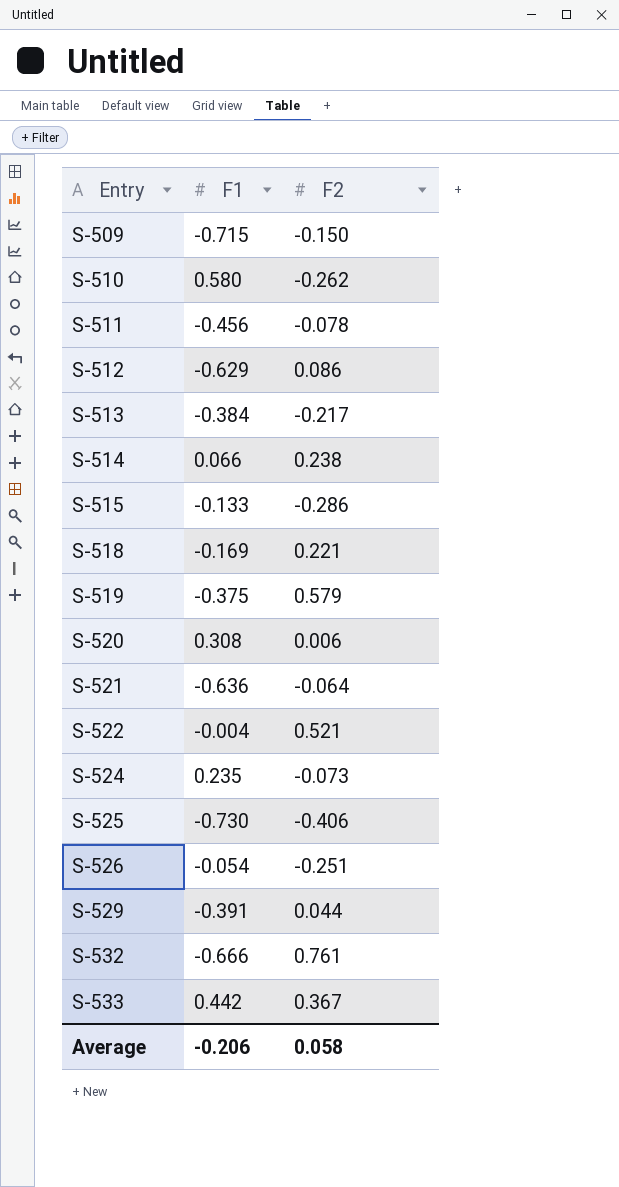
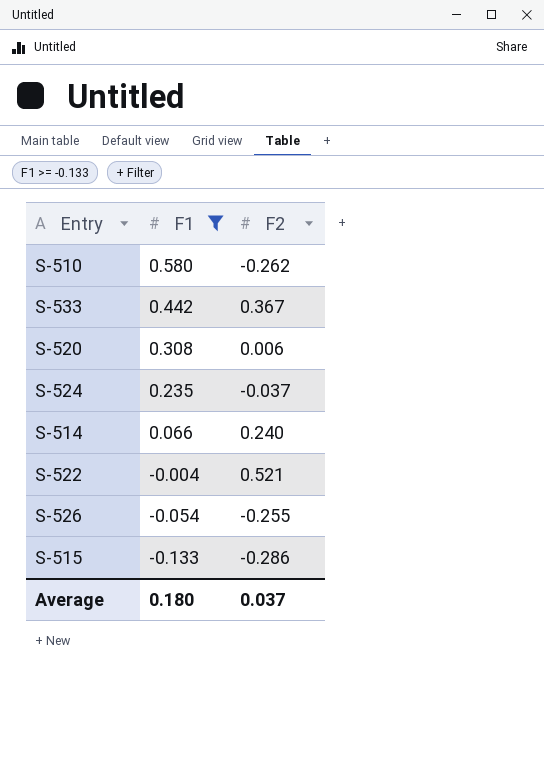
filter: none -> F1 >= -0.133
row order: Entry ascending -> F1 descending
S-524 | F2: -0.073 -> -0.037
S-514 | F2: 0.238 -> 0.240
S-526 | F2: -0.251 -> -0.255
Average | F1: -0.206 -> 0.180
Average | F2: 0.058 -> 0.037

